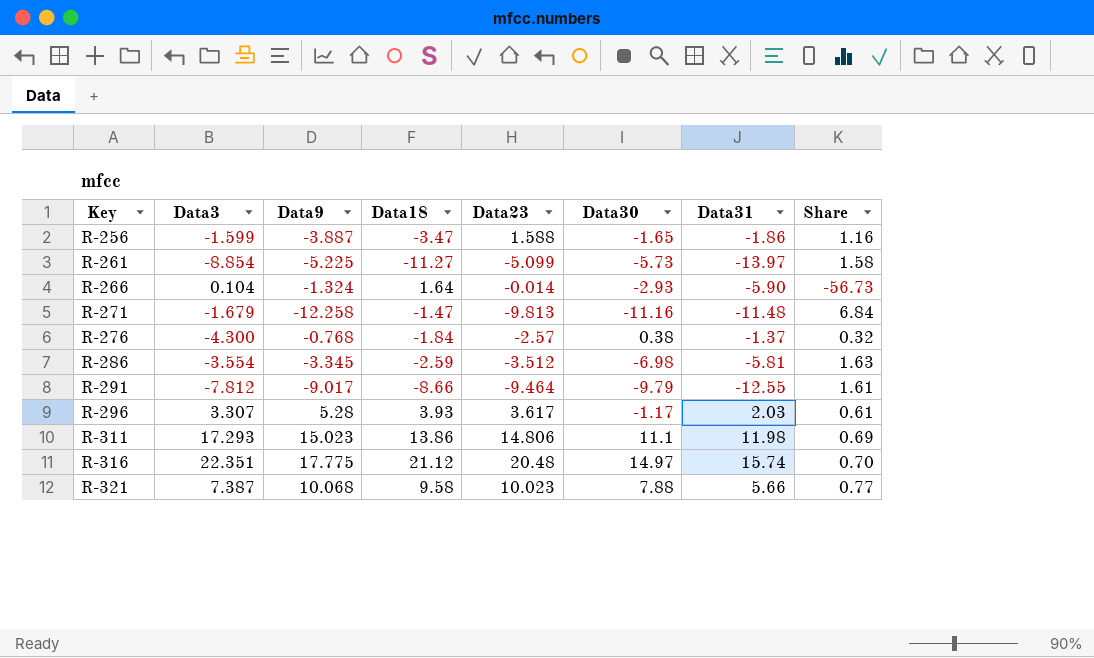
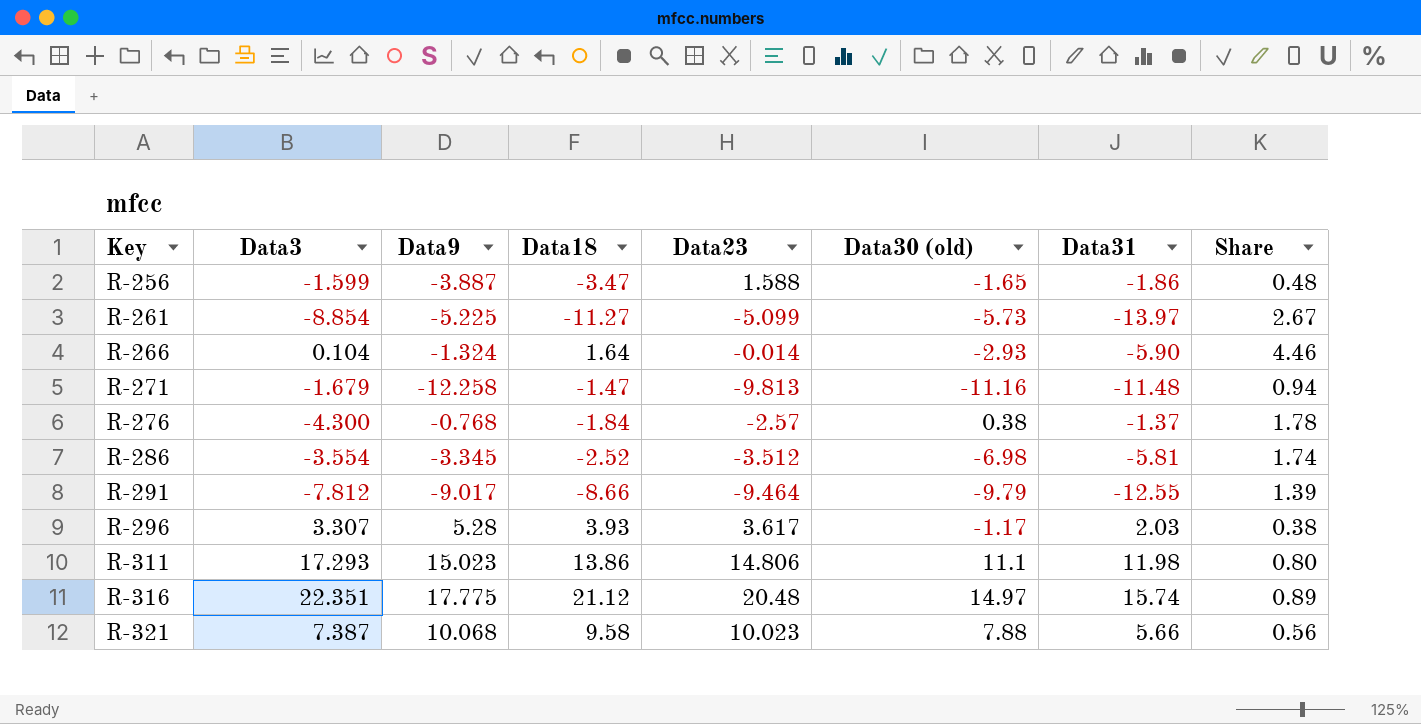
column name: Data30 -> Data30 (old)
column Share | formula: [Data31] / [Data3] -> [Data31] / [Data9]
R-286 | Data18: -2.59 -> -2.52

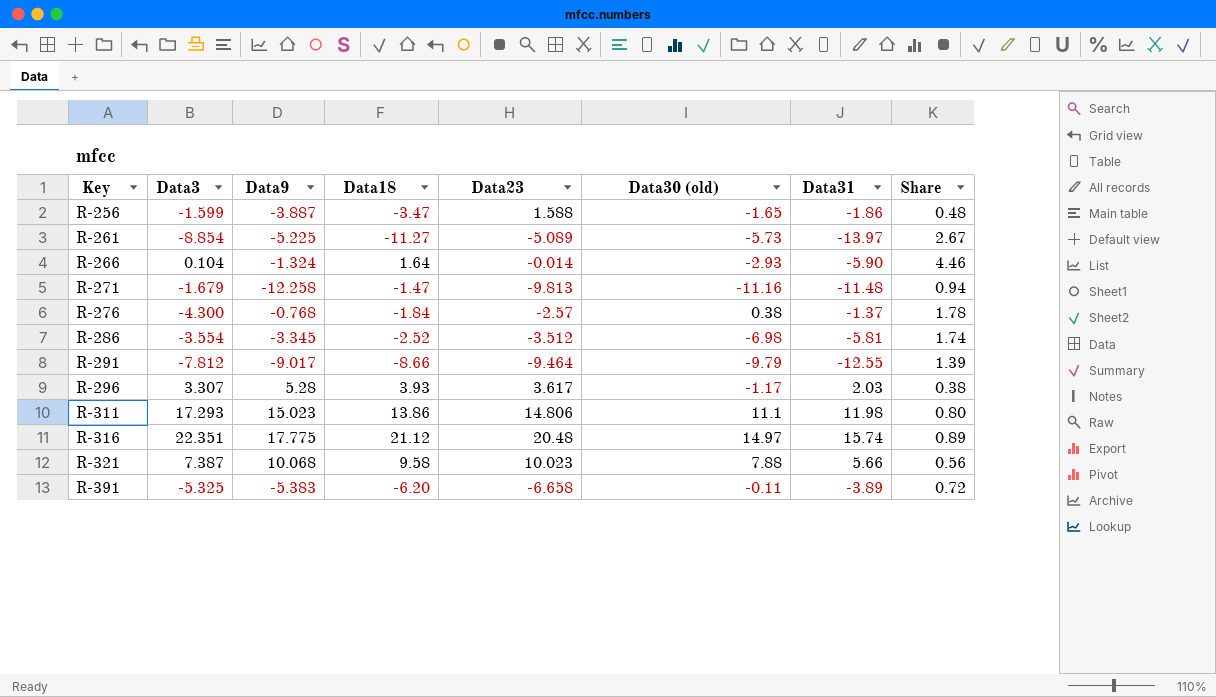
R-261 | Data23: -5.099 -> -5.089
row R-391: none -> -5.325 | -5.383 | -6.20 | -6.658 | -0.11 | -3.89 | 0.72

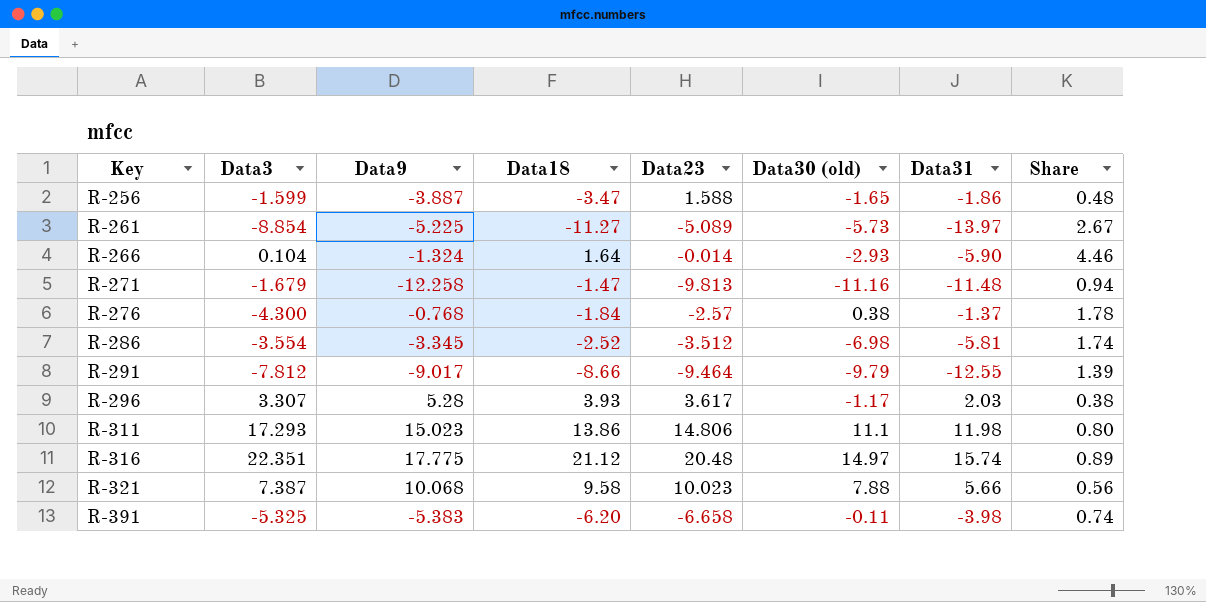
R-391 | Data31: -3.89 -> -3.98
R-391 | Share: 0.72 -> 0.74

